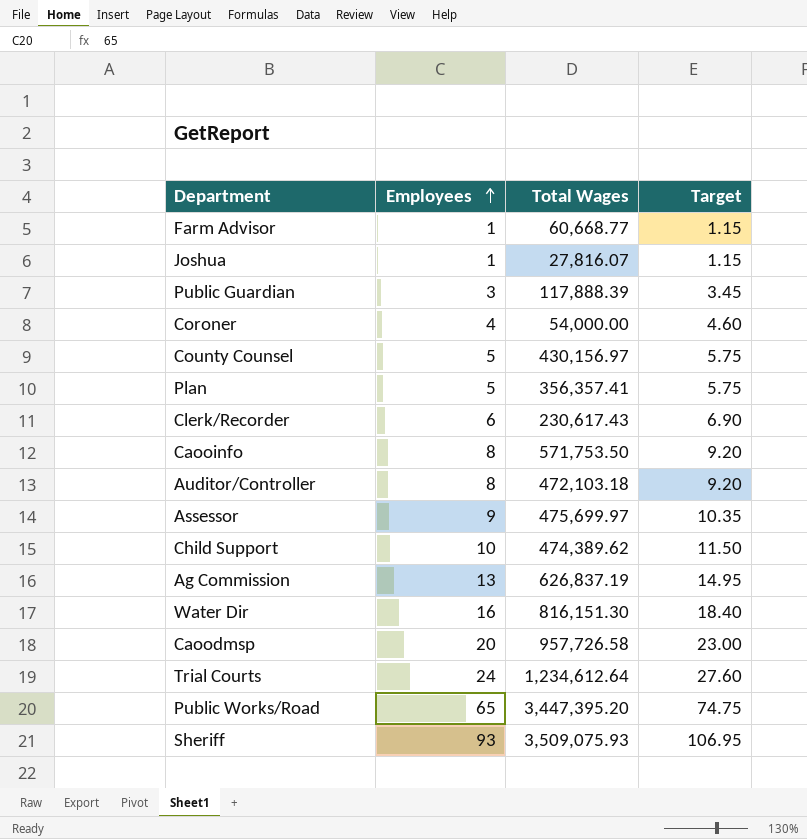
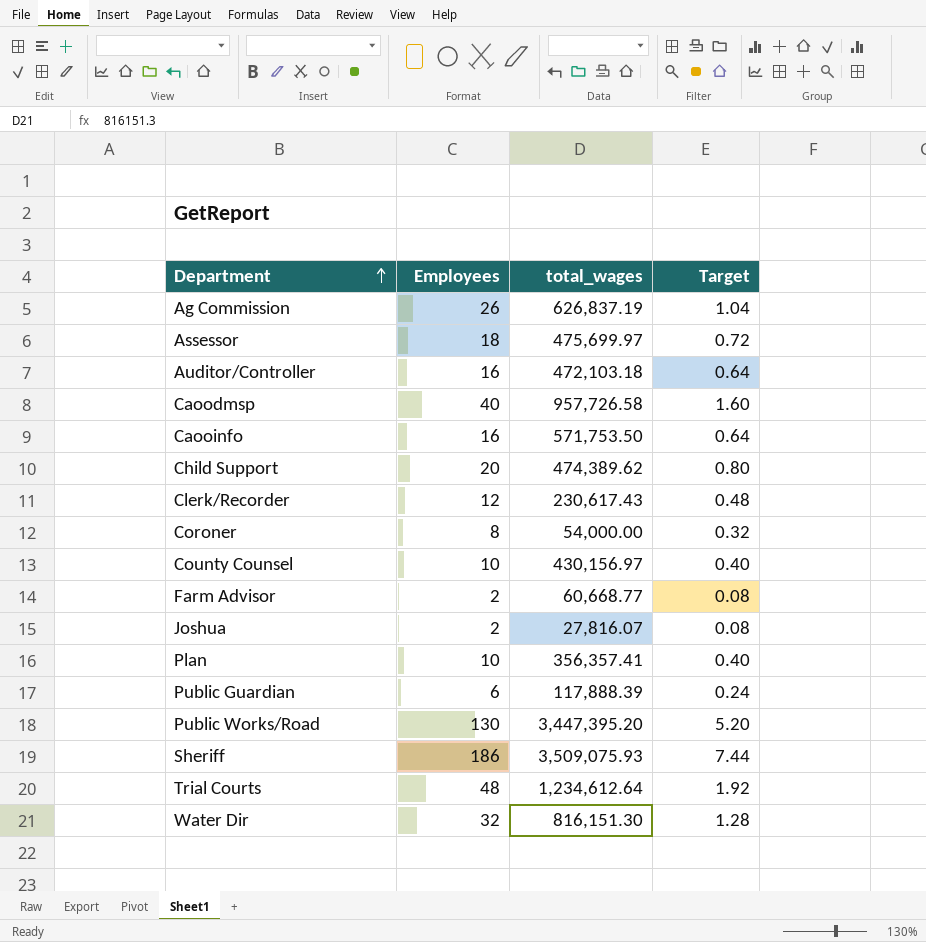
row order: Employees ascending -> Department ascending
column name: Total Wages -> total_wages
column Target | formula: [Employees] * 1.15 -> [Employees] * 0.04
Ag Commission | Employees: 13 -> 26
Assessor | Employees: 9 -> 18
Auditor/Controller | Employees: 8 -> 16
Caoodmsp | Employees: 20 -> 40
Caooinfo | Employees: 8 -> 16
Child Support | Employees: 10 -> 20
Clerk/Recorder | Employees: 6 -> 12
Coroner | Employees: 4 -> 8
County Counsel | Employees: 5 -> 10
Farm Advisor | Employees: 1 -> 2
Joshua | Employees: 1 -> 2
Plan | Employees: 5 -> 10
Public Guardian | Employees: 3 -> 6
Public Works/Road | Employees: 65 -> 130
Sheriff | Employees: 93 -> 186
Trial Courts | Employees: 24 -> 48
Water Dir | Employees: 16 -> 32

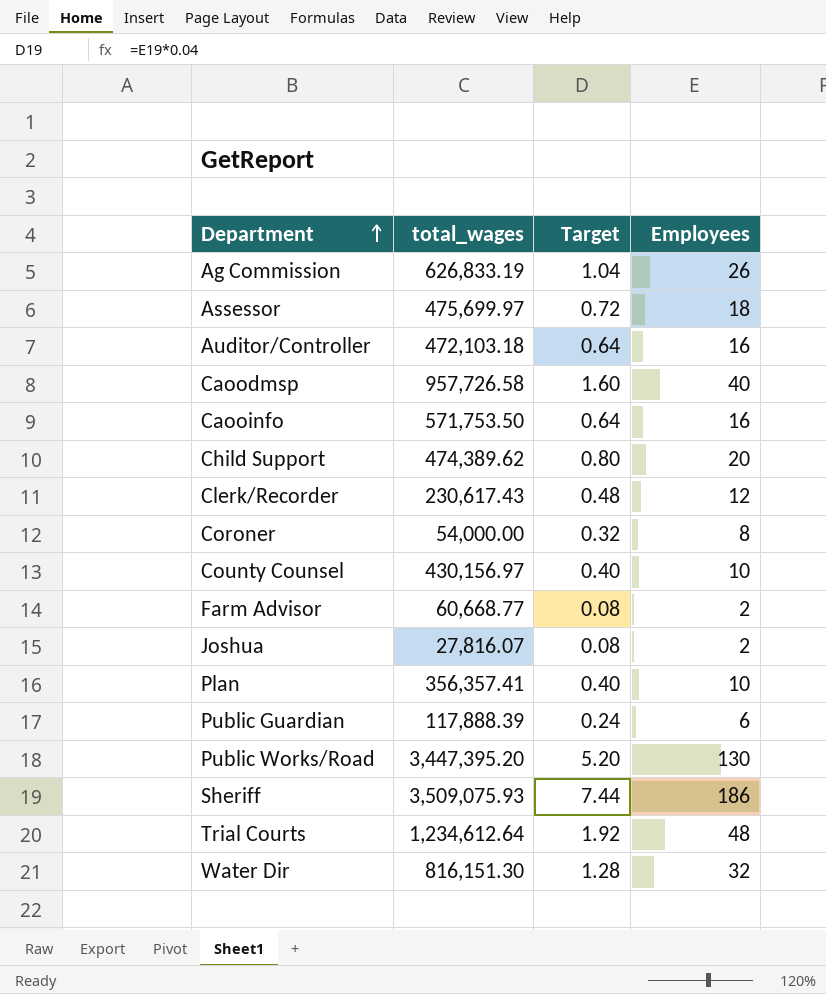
column Employees | position: 2 -> 4
Ag Commission | total_wages: 626,837.19 -> 626,833.19

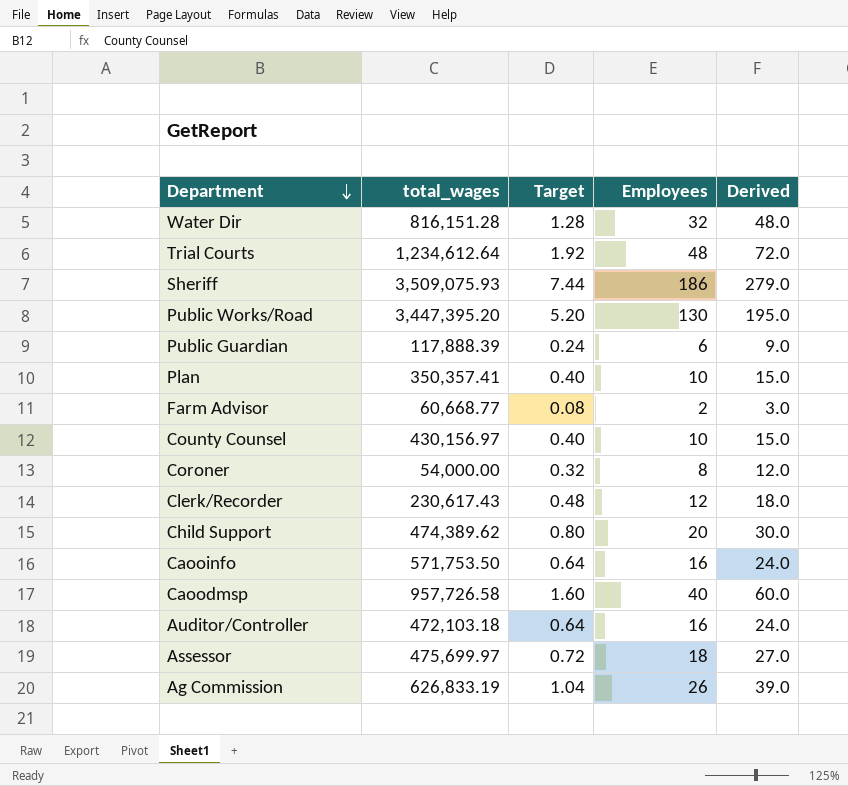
row order: Department ascending -> Department descending
column Derived | formula: none -> [Employees] * 1.5
row Joshua: 27,816.07 | 0.08 | 2 -> none
Water Dir | total_wages: 816,151.30 -> 816,151.28
Plan | total_wages: 356,357.41 -> 350,357.41

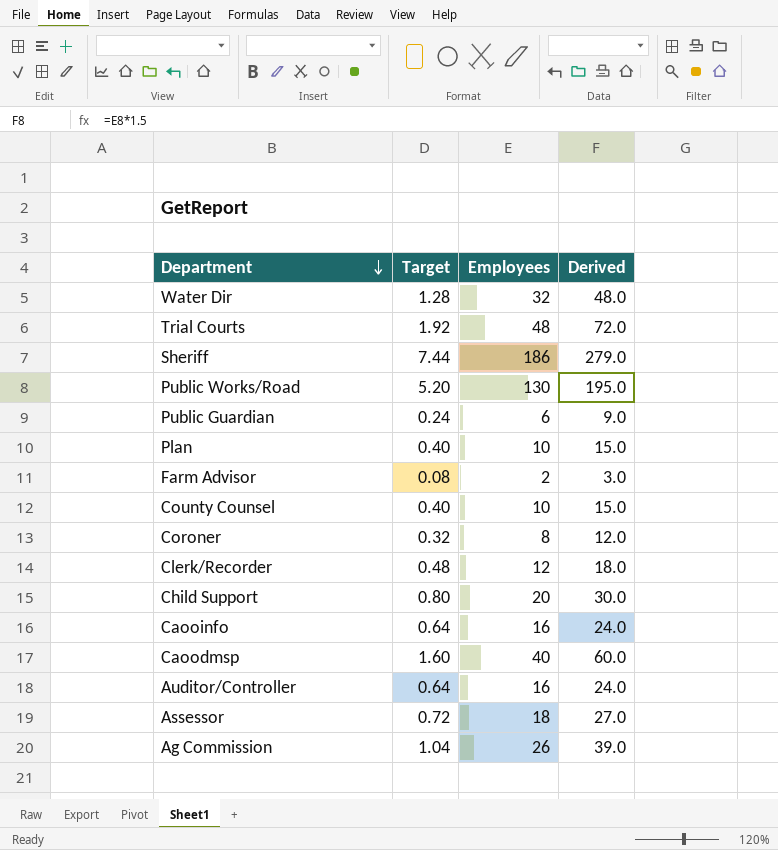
column total_wages | position: 2 -> none

